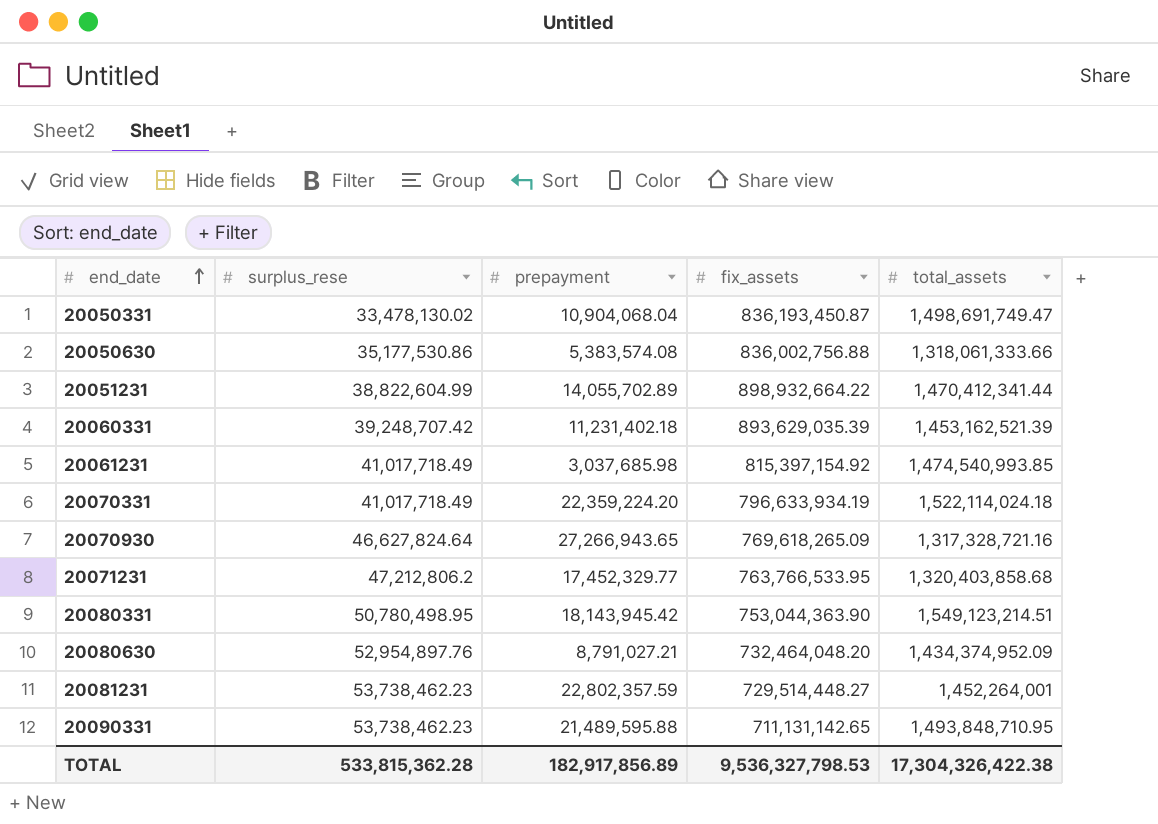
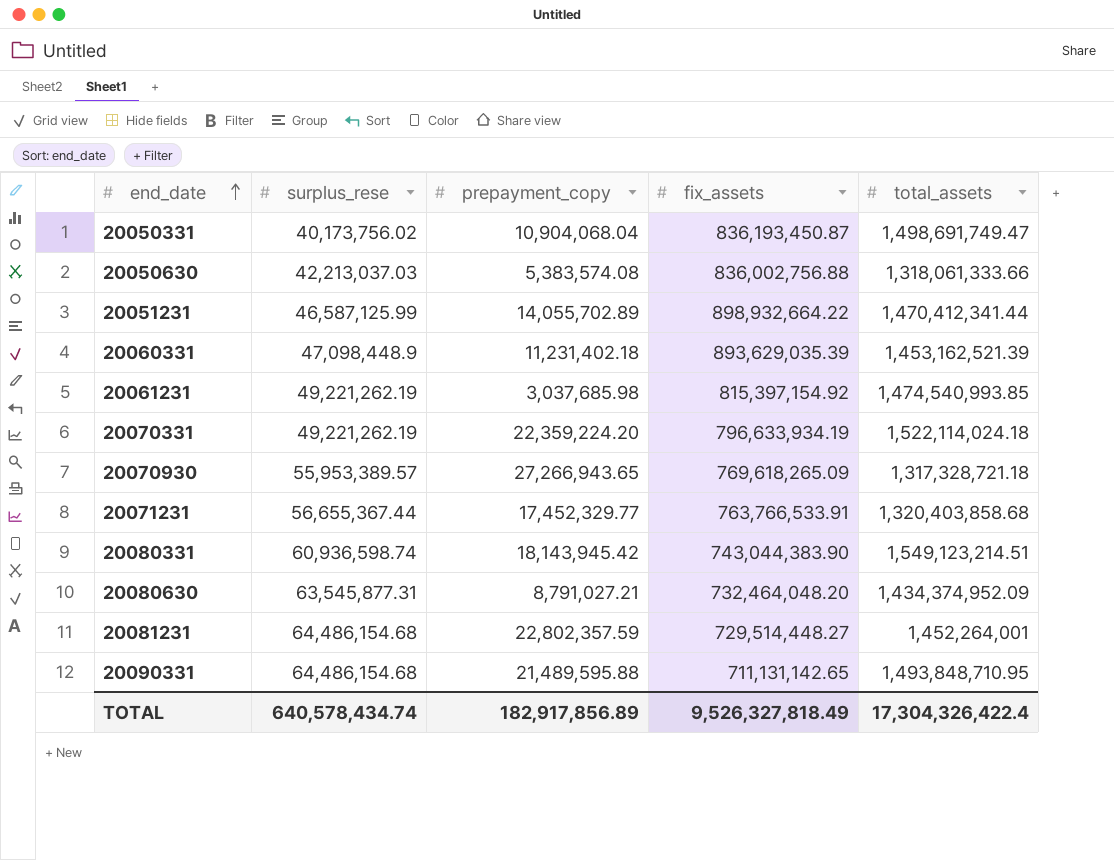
column name: prepayment -> prepayment_copy
20050331 | surplus_rese: 33,478,130.02 -> 40,173,756.02
20050630 | surplus_rese: 35,177,530.86 -> 42,213,037.03
20051231 | surplus_rese: 38,822,604.99 -> 46,587,125.99
20060331 | surplus_rese: 39,248,707.42 -> 47,098,448.9
20061231 | surplus_rese: 41,017,718.49 -> 49,221,262.19
20070331 | surplus_rese: 41,017,718.49 -> 49,221,262.19
20070930 | surplus_rese: 46,627,824.64 -> 55,953,389.57
20070930 | total_assets: 1,317,328,721.16 -> 1,317,328,721.18
20071231 | surplus_rese: 47,212,806.2 -> 56,655,367.44
20071231 | fix_assets: 763,766,533.95 -> 763,766,533.91
20080331 | surplus_rese: 50,780,498.95 -> 60,936,598.74
20080331 | fix_assets: 753,044,363.90 -> 743,044,383.90
20080630 | surplus_rese: 52,954,897.76 -> 63,545,877.31
20081231 | surplus_rese: 53,738,462.23 -> 64,486,154.68
20090331 | surplus_rese: 53,738,462.23 -> 64,486,154.68
TOTAL | surplus_rese: 533,815,362.28 -> 640,578,434.74
TOTAL | fix_assets: 9,536,327,798.53 -> 9,526,327,818.49
TOTAL | total_assets: 17,304,326,422.38 -> 17,304,326,422.4

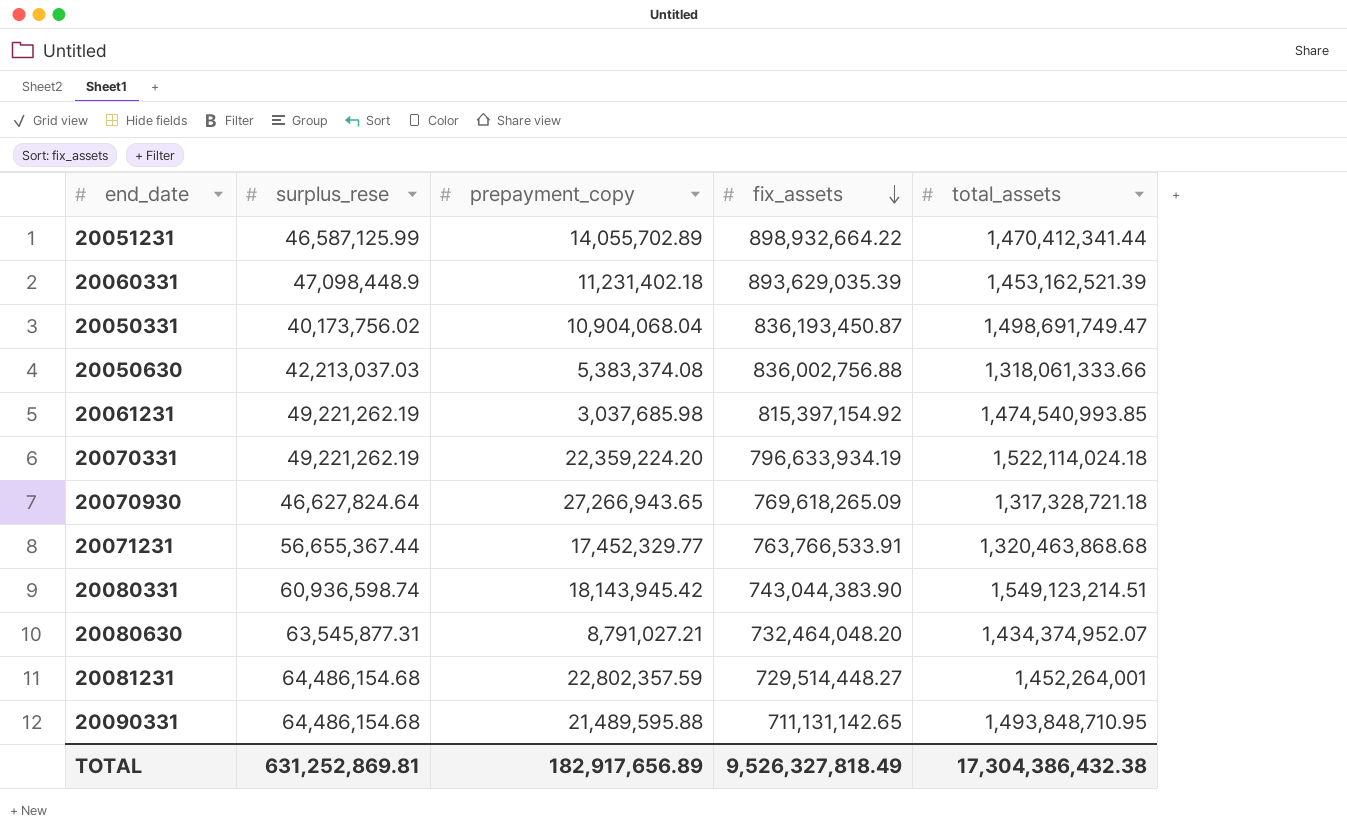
row order: end_date ascending -> fix_assets descending
20050630 | prepayment_copy: 5,383,574.08 -> 5,383,374.08
20070930 | surplus_rese: 55,953,389.57 -> 46,627,824.64
20071231 | total_assets: 1,320,403,858.68 -> 1,320,463,868.68
20080630 | total_assets: 1,434,374,952.09 -> 1,434,374,952.07
TOTAL | surplus_rese: 640,578,434.74 -> 631,252,869.81
TOTAL | prepayment_copy: 182,917,856.89 -> 182,917,656.89
TOTAL | total_assets: 17,304,326,422.4 -> 17,304,386,432.38

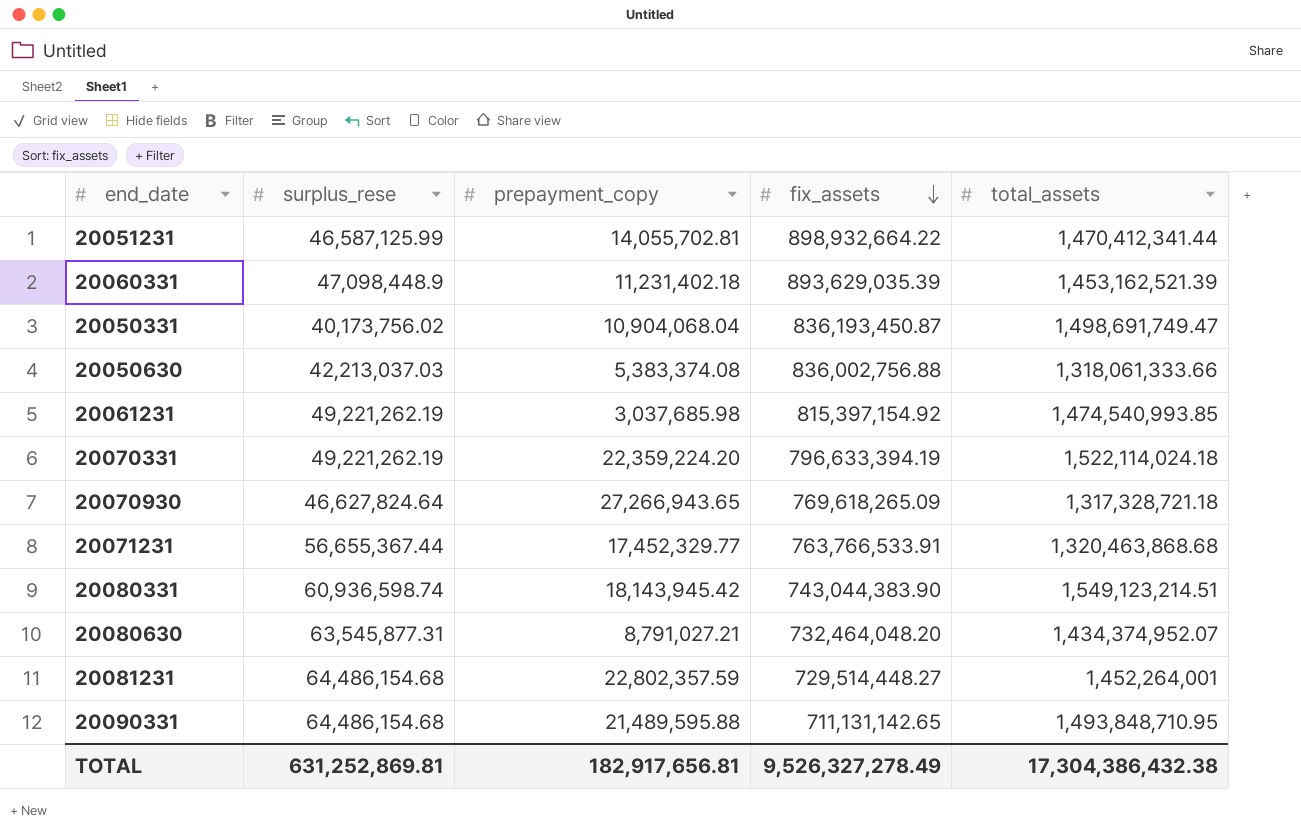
20051231 | prepayment_copy: 14,055,702.89 -> 14,055,702.81
20070331 | fix_assets: 796,633,934.19 -> 796,633,394.19
TOTAL | prepayment_copy: 182,917,656.89 -> 182,917,656.81
TOTAL | fix_assets: 9,526,327,818.49 -> 9,526,327,278.49

